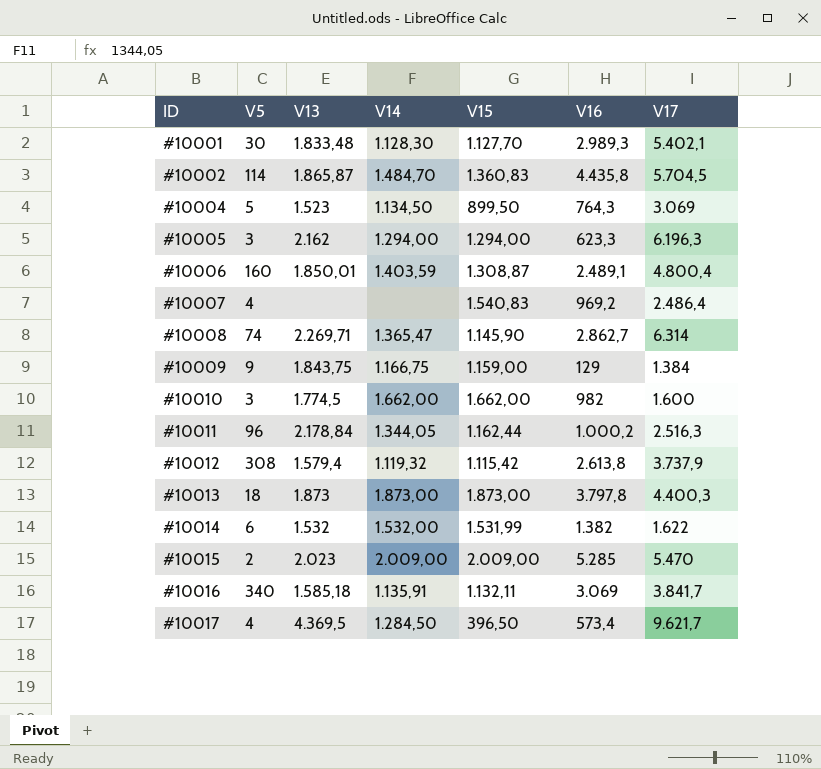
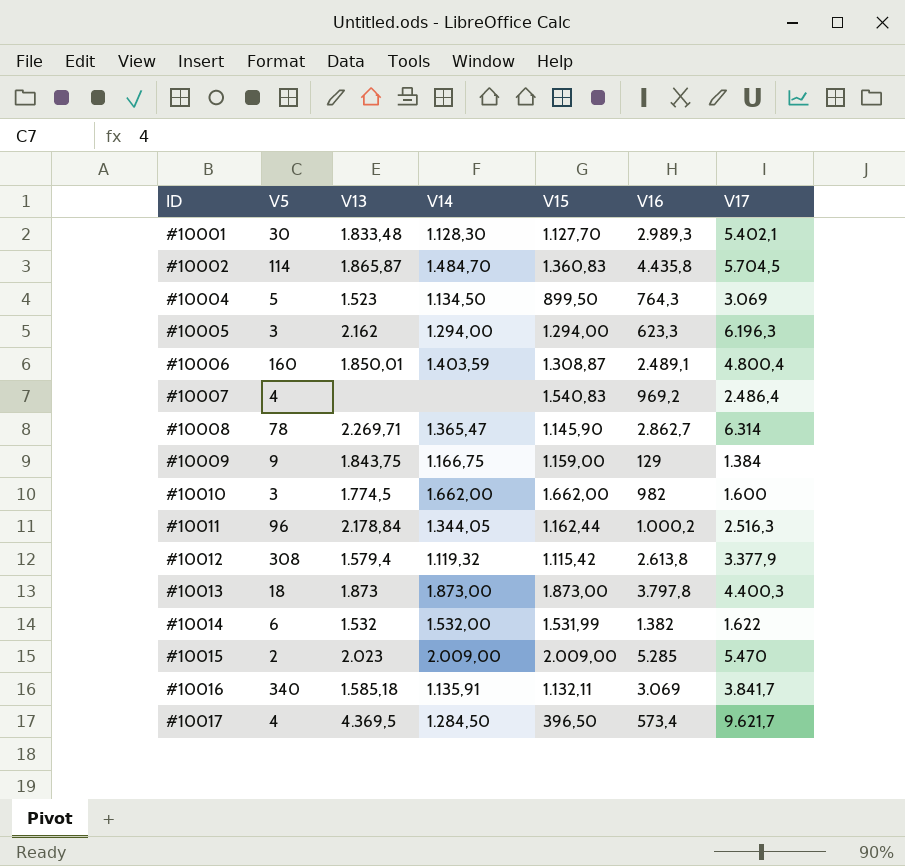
#10008 | V5: 74 -> 78
#10012 | V17: 3.737,9 -> 3.377,9

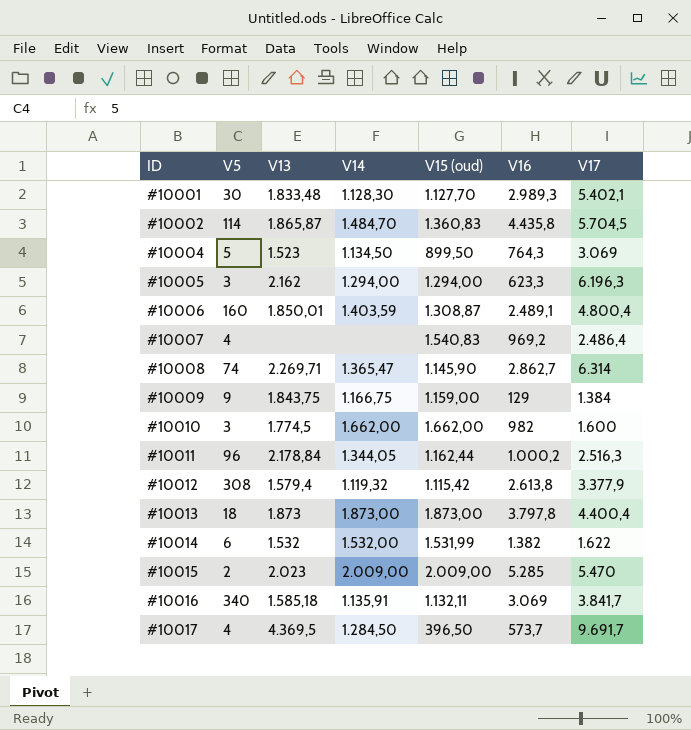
column name: V15 -> V15 (oud)
#10008 | V5: 78 -> 74
#10013 | V17: 4.400,3 -> 4.400,4
#10017 | V16: 573,4 -> 573,7
#10017 | V17: 9.621,7 -> 9.691,7

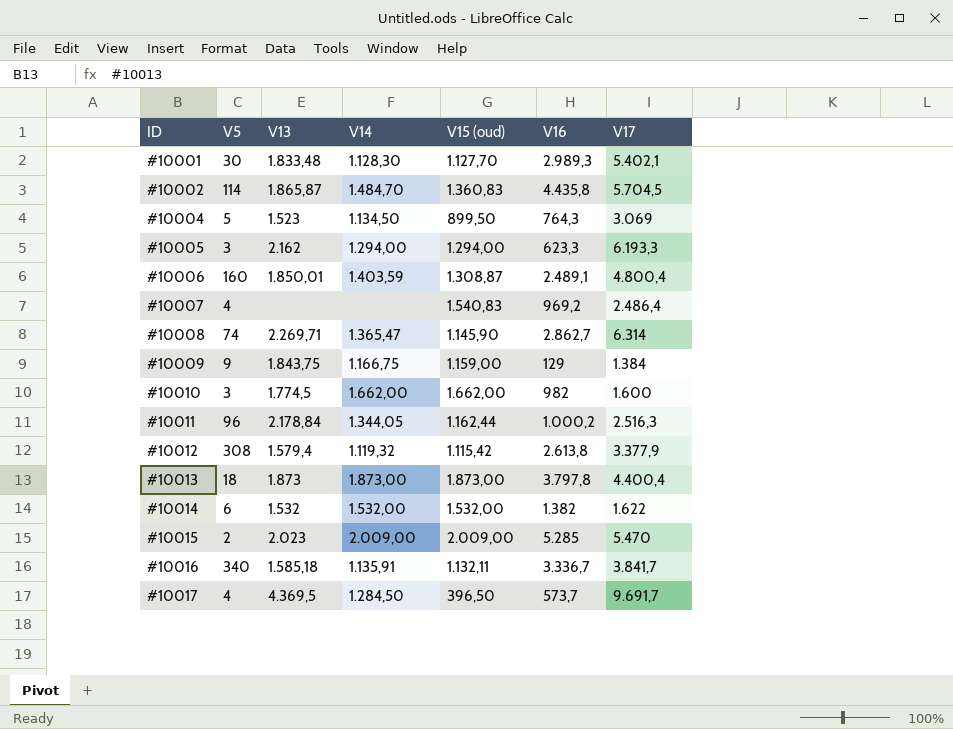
#10005 | V17: 6.196,3 -> 6.193,3
#10014 | V15 (oud): 1.531,99 -> 1.532,00
#10016 | V16: 3.069 -> 3.336,7

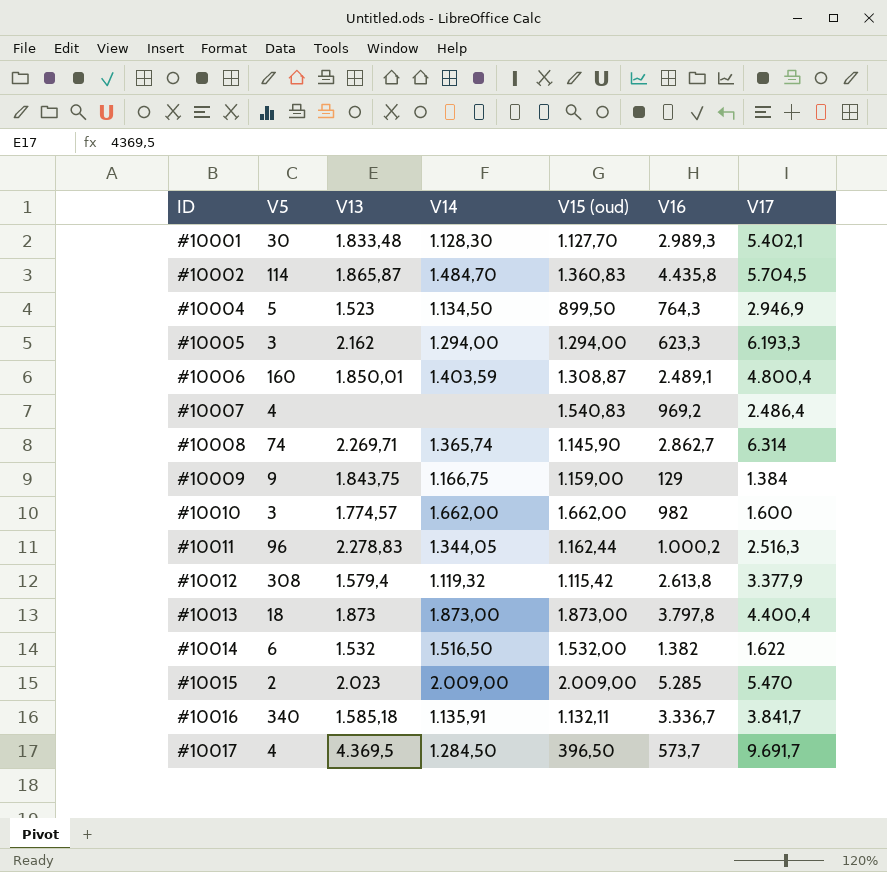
#10004 | V17: 3.069 -> 2.946,9
#10008 | V14: 1.365,47 -> 1.365,74
#10010 | V13: 1.774,5 -> 1.774,57
#10011 | V13: 2.178,84 -> 2.278,83
#10014 | V14: 1.532,00 -> 1.516,50

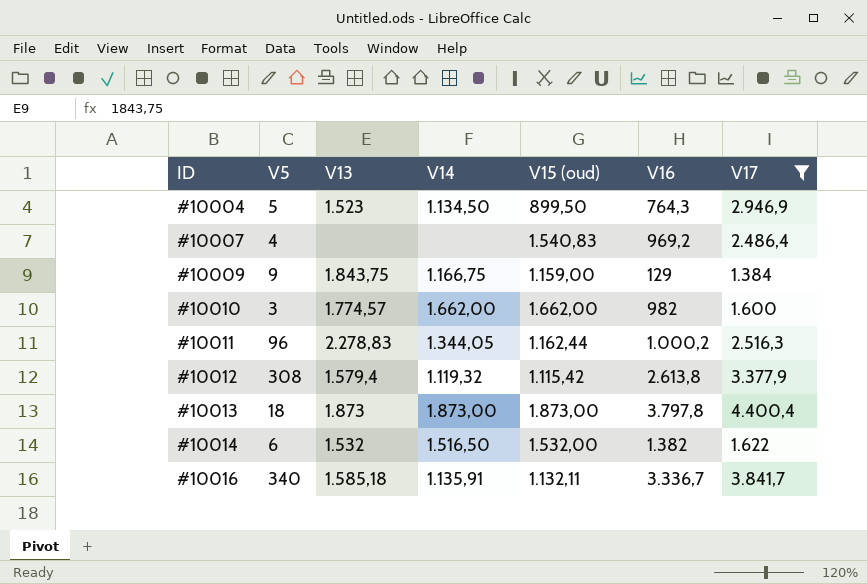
filter: none -> V17 <= 4.400,4

